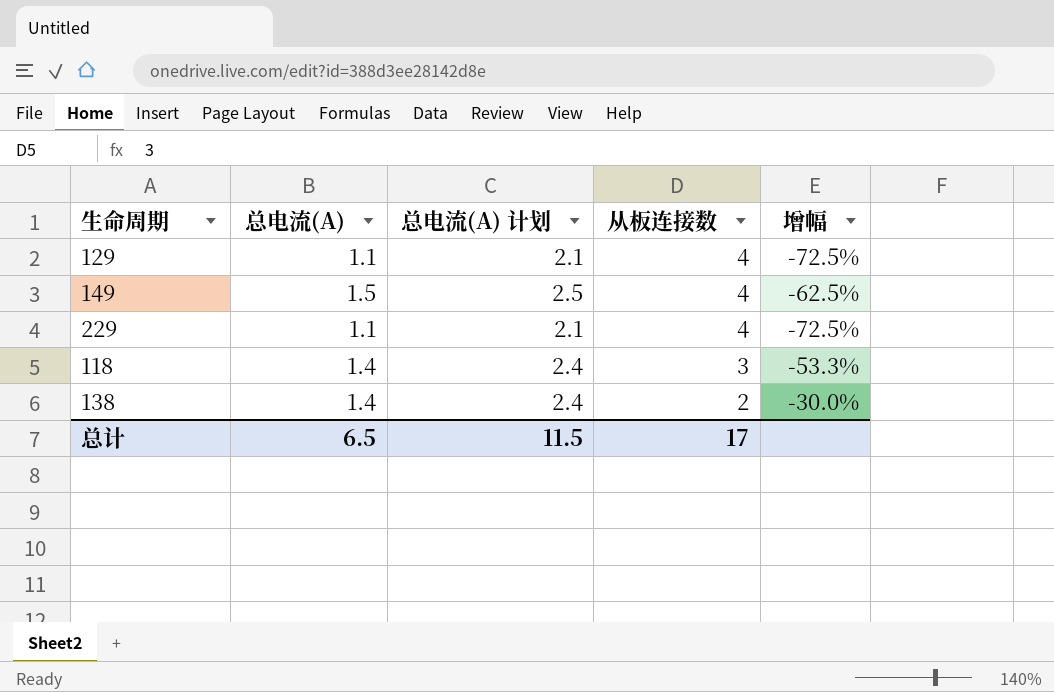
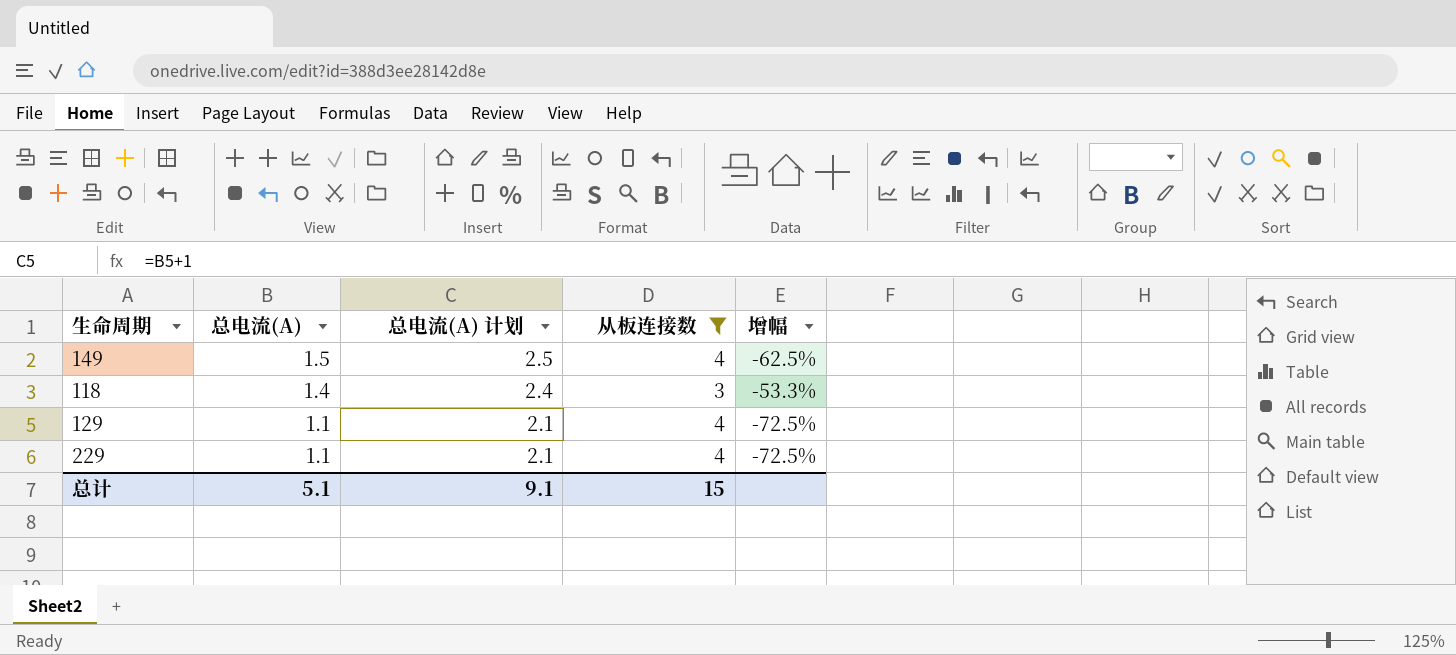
filter: none -> 从板连接数 != 2
row order: 从板连接数 descending -> 总电流(A) descending
总计 | 总电流(A): 6.5 -> 5.1
总计 | 总电流(A) 计划: 11.5 -> 9.1
总计 | 从板连接数: 17 -> 15

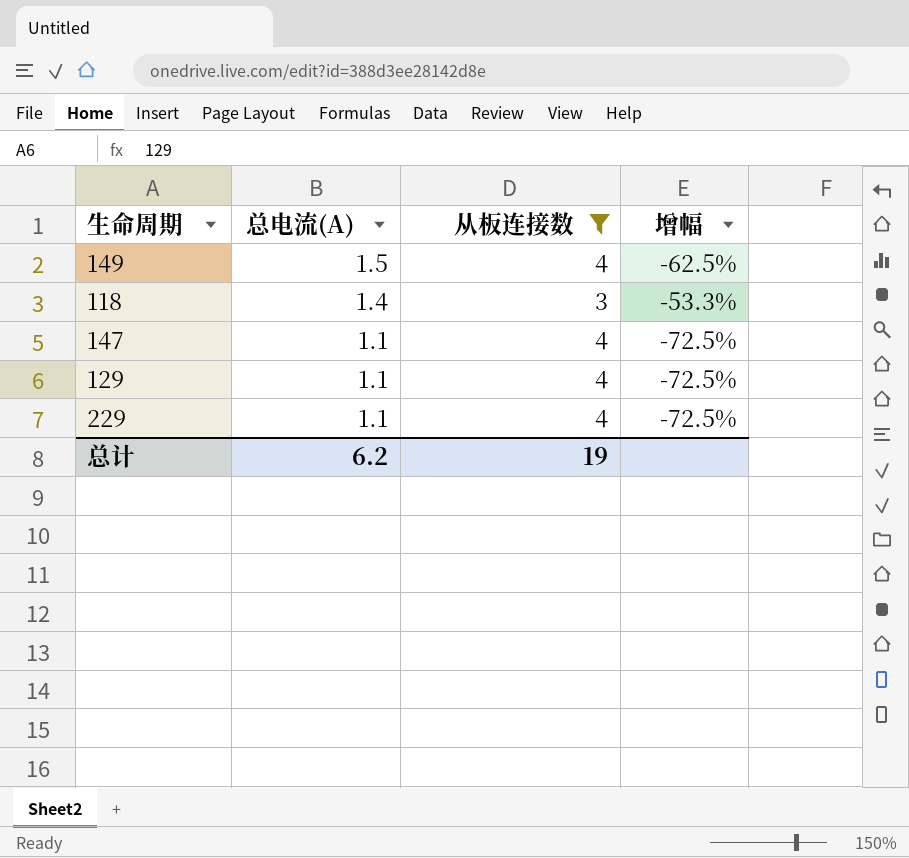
column 总电流(A) 计划 | formula: [总电流(A)] + 1 -> none
row 147: none -> 1.1 | 4 | -72.5%
总计 | 总电流(A): 5.1 -> 6.2
总计 | 从板连接数: 15 -> 19

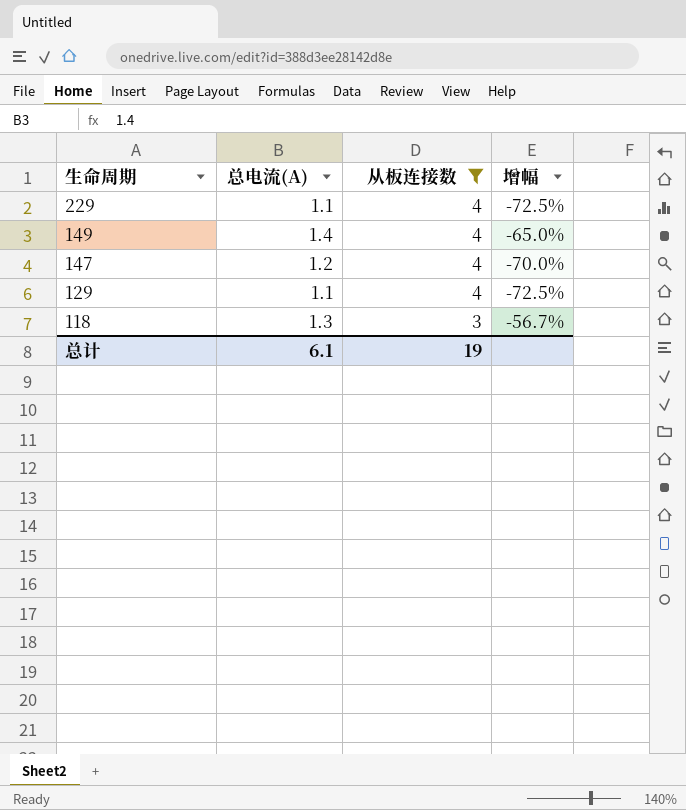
row order: 总电流(A) descending -> 生命周期 descending
149 | 总电流(A): 1.5 -> 1.4
149 | 增幅: -62.5% -> -65.0%
147 | 总电流(A): 1.1 -> 1.2
147 | 增幅: -72.5% -> -70.0%
118 | 总电流(A): 1.4 -> 1.3
118 | 增幅: -53.3% -> -56.7%
总计 | 总电流(A): 6.2 -> 6.1

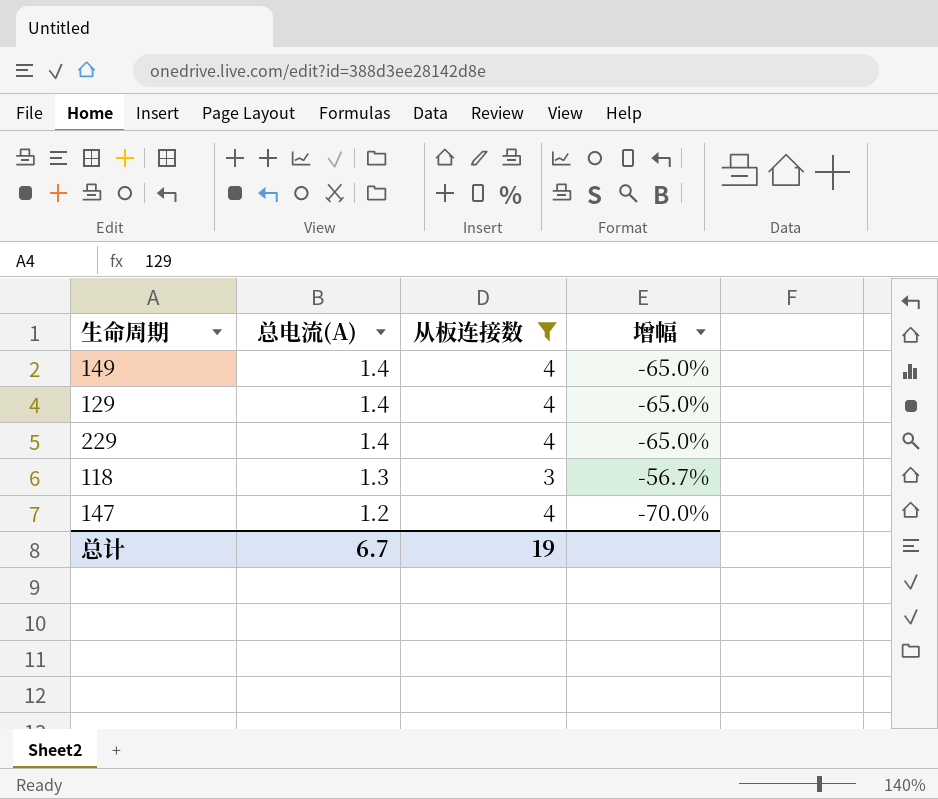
row order: 生命周期 descending -> 总电流(A) descending
129 | 总电流(A): 1.1 -> 1.4
129 | 增幅: -72.5% -> -65.0%
229 | 总电流(A): 1.1 -> 1.4
229 | 增幅: -72.5% -> -65.0%
总计 | 总电流(A): 6.1 -> 6.7

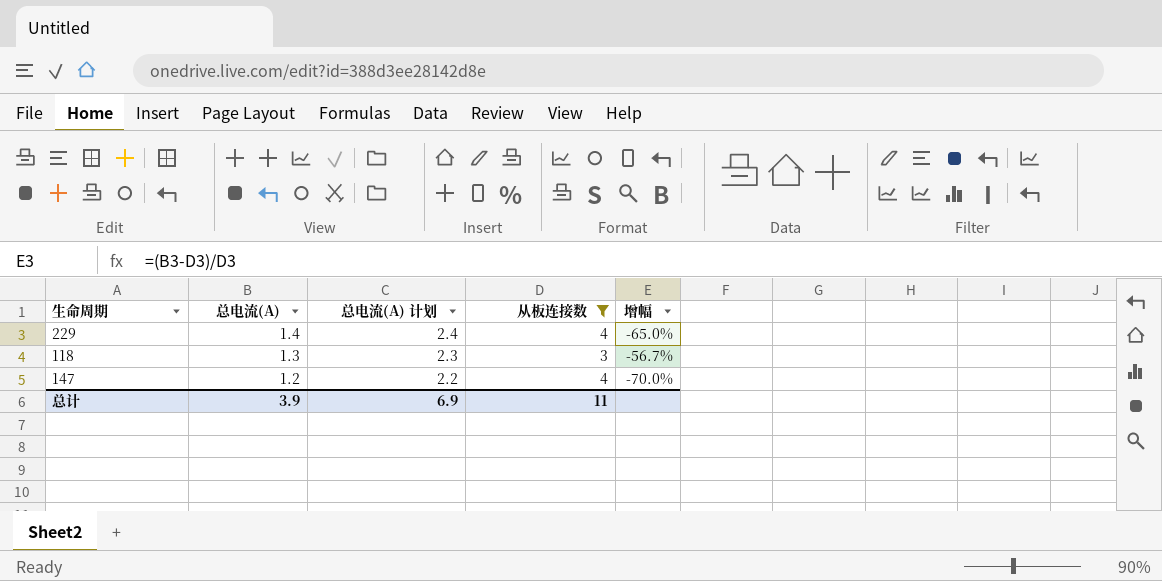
column 总电流(A) 计划 | formula: none -> [总电流(A)] + 1
row 149: 1.4 | 4 | -65.0% -> none
row 129: 1.4 | 4 | -65.0% -> none
总计 | 总电流(A): 6.7 -> 3.9
总计 | 从板连接数: 19 -> 11

